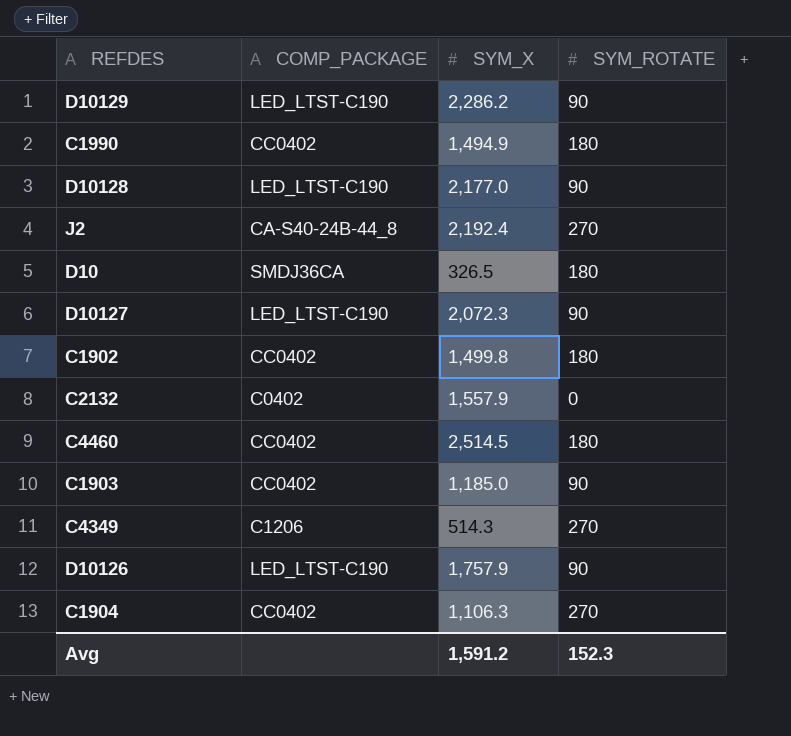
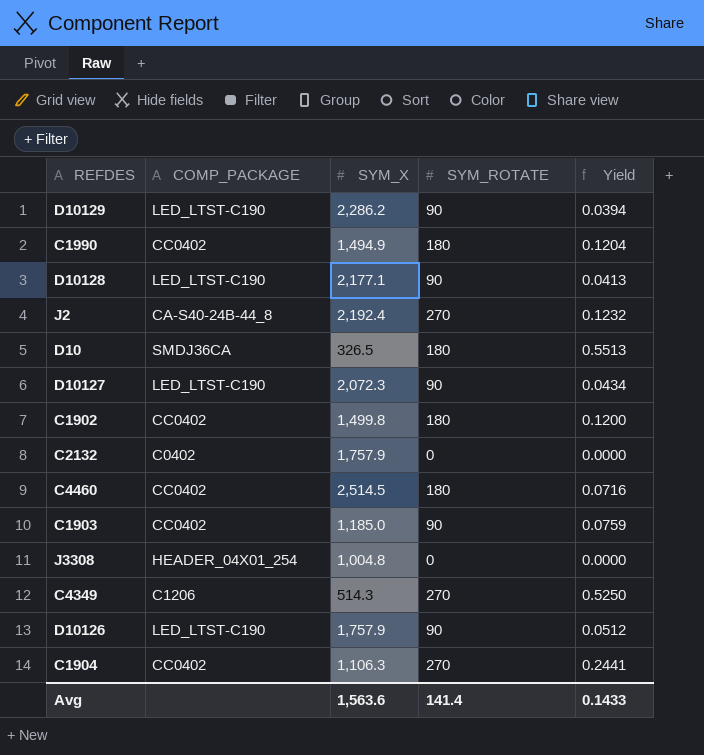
column Yield | formula: none -> [SYM_ROTATE] / [SYM_X]
D10128 | SYM_X: 2,177.0 -> 2,177.1
C2132 | SYM_X: 1,557.9 -> 1,757.9
row J3308: none -> HEADER_04X01_254 | 1,004.8 | 0 | 0.0000
Avg | SYM_X: 1,591.2 -> 1,563.6
Avg | SYM_ROTATE: 152.3 -> 141.4

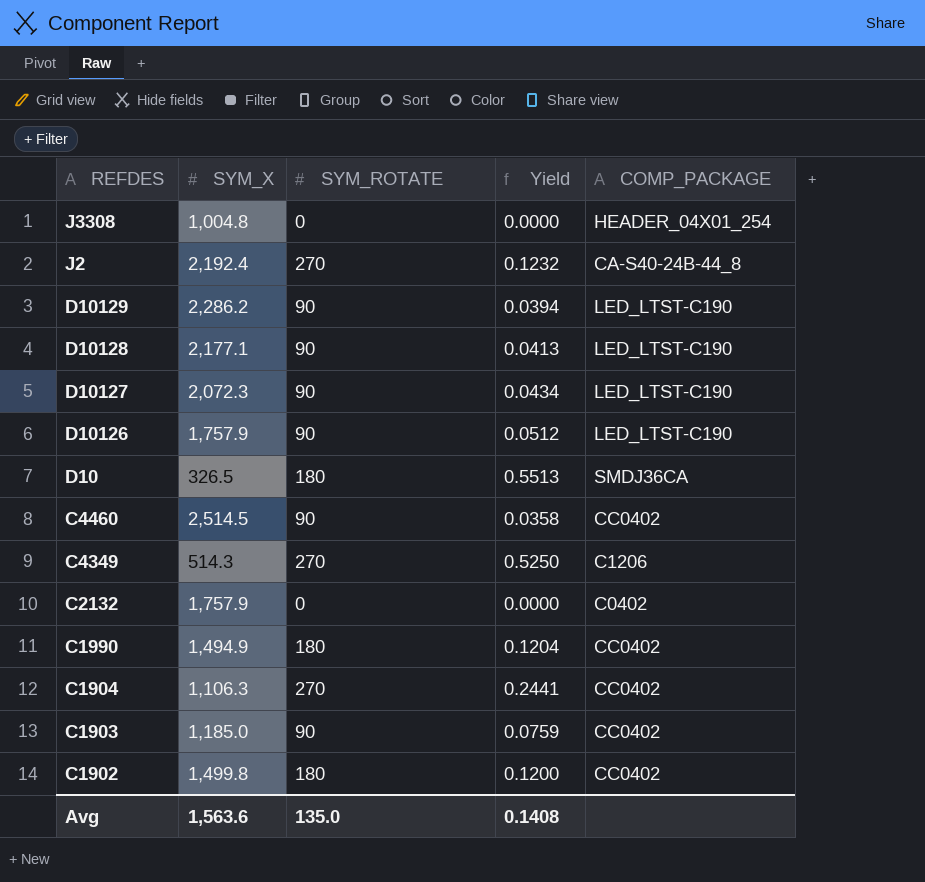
row order: none -> REFDES descending
column COMP_PACKAGE | position: 2 -> 5
C4460 | SYM_ROTATE: 180 -> 90
C4460 | Yield: 0.0716 -> 0.0358
Avg | SYM_ROTATE: 141.4 -> 135.0
Avg | Yield: 0.1433 -> 0.1408

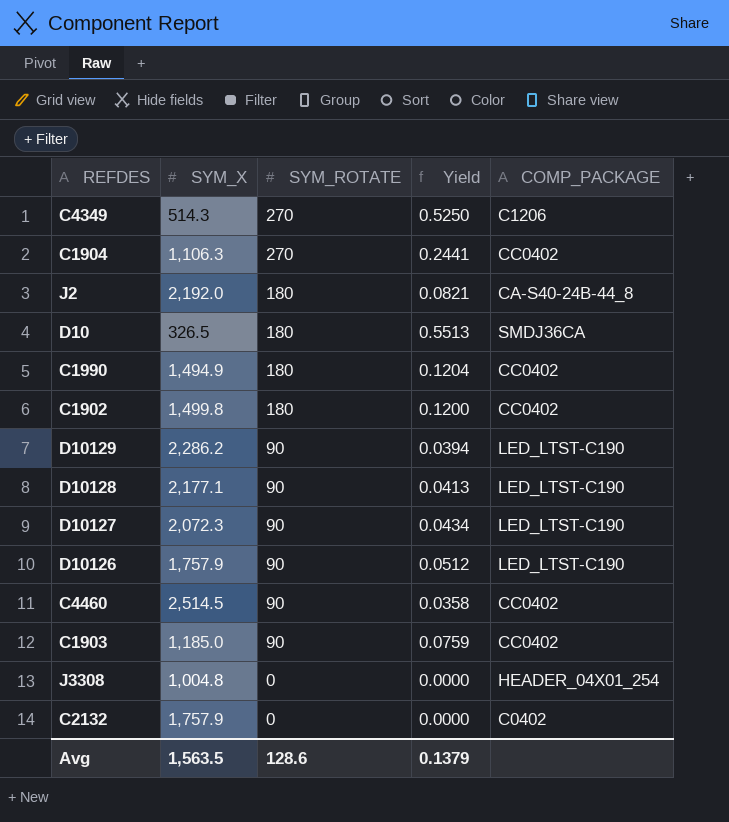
row order: REFDES descending -> SYM_ROTATE descending
J2 | SYM_X: 2,192.4 -> 2,192.0
J2 | SYM_ROTATE: 270 -> 180
J2 | Yield: 0.1232 -> 0.0821
Avg | SYM_X: 1,563.6 -> 1,563.5
Avg | SYM_ROTATE: 135.0 -> 128.6
Avg | Yield: 0.1408 -> 0.1379

